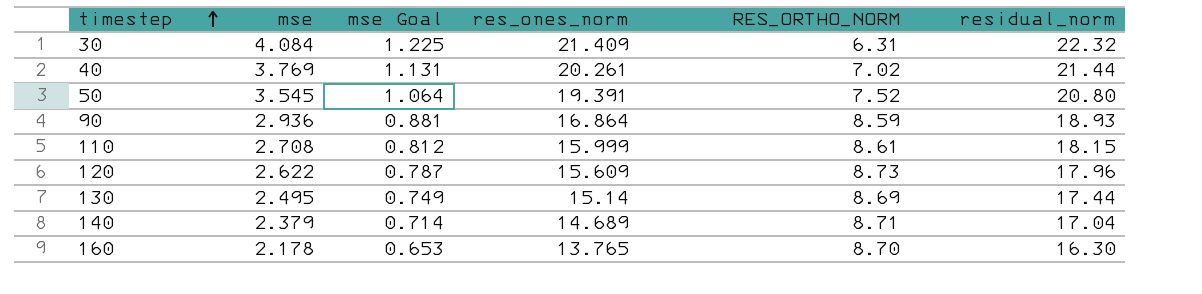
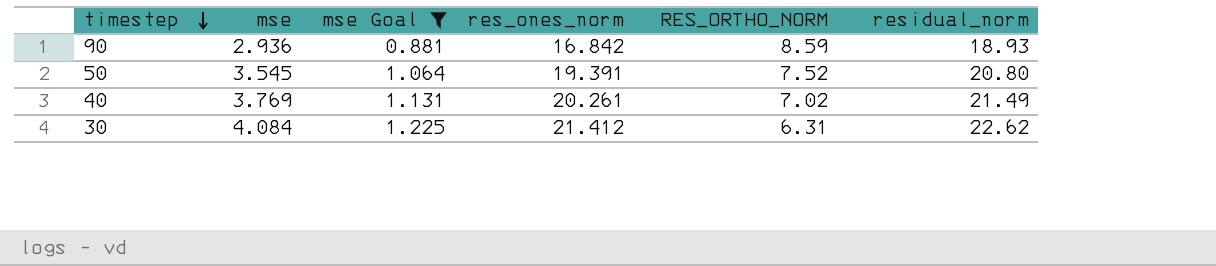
filter: none -> mse Goal >= 0.881
row order: timestep ascending -> timestep descending
90 | res_ones_norm: 16.864 -> 16.842
40 | residual_norm: 21.44 -> 21.49
30 | res_ones_norm: 21.409 -> 21.412
30 | residual_norm: 22.32 -> 22.62

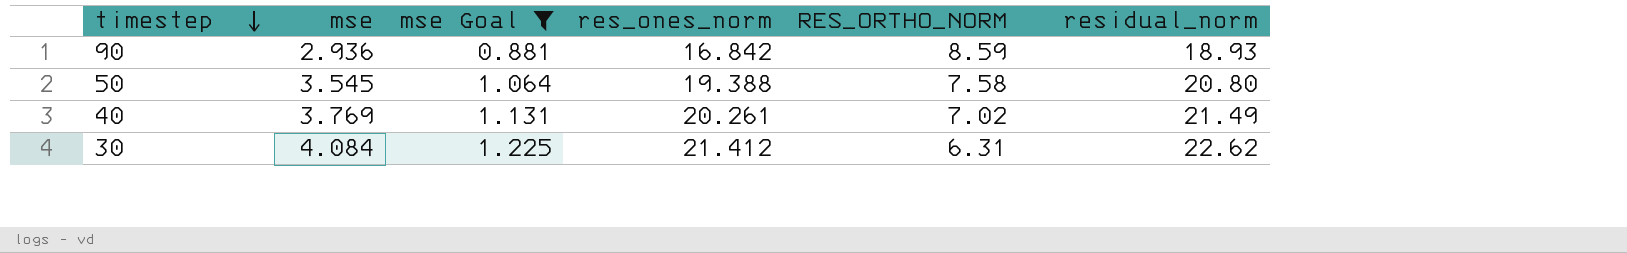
50 | res_ones_norm: 19.391 -> 19.388
50 | RES_ORTHO_NORM: 7.52 -> 7.58

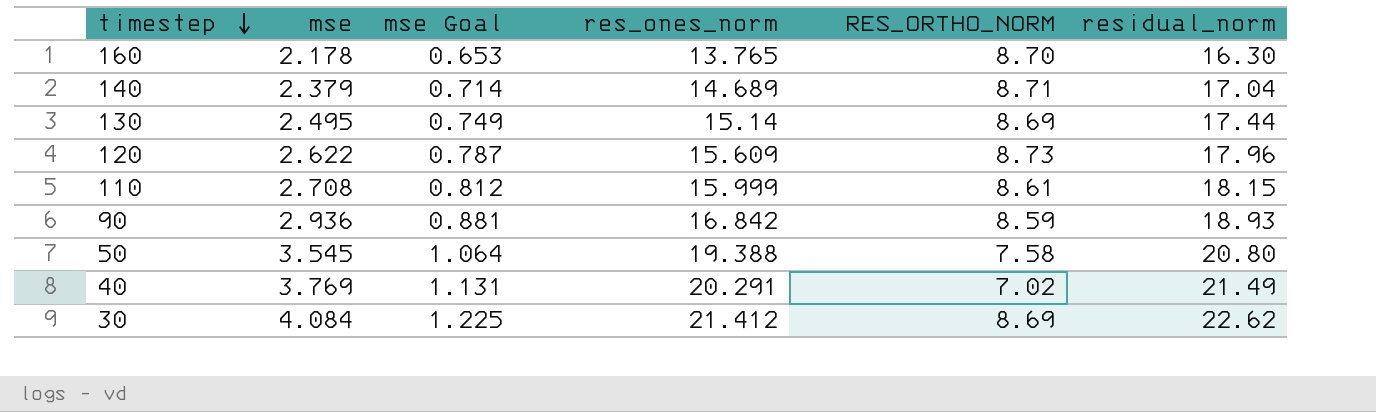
filter: mse Goal >= 0.881 -> none
40 | res_ones_norm: 20.261 -> 20.291
30 | RES_ORTHO_NORM: 6.31 -> 8.69

